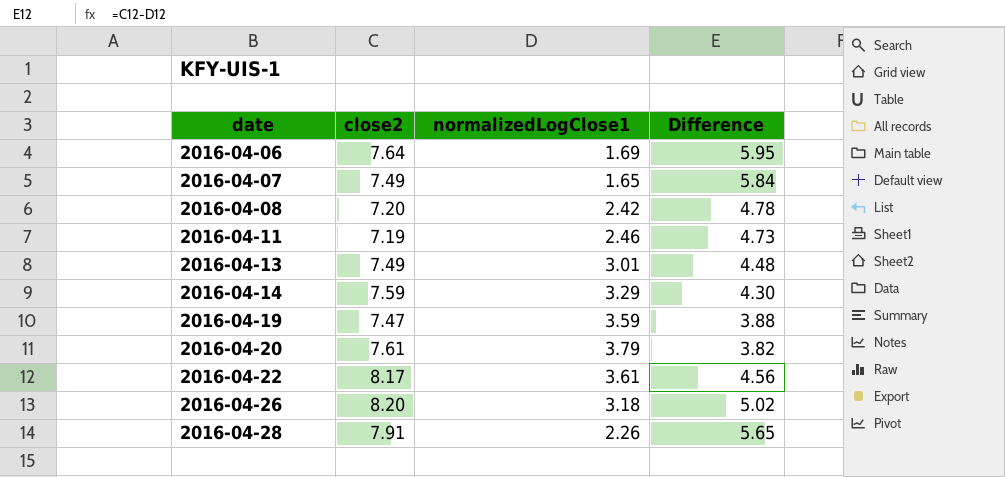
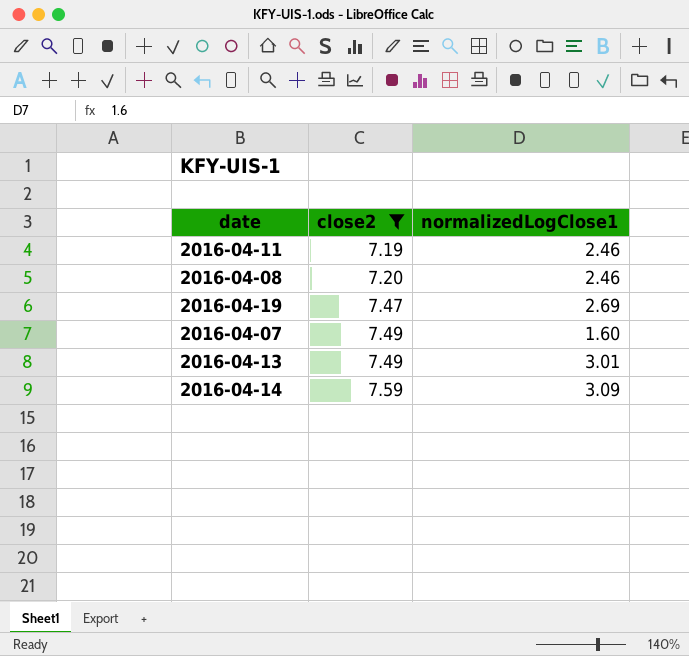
filter: none -> close2 <= 7.59
row order: date ascending -> close2 ascending
column Difference | formula: [close2] - [normalizedLogClose1] -> none
2016-04-08 | normalizedLogClose1: 2.42 -> 2.46
2016-04-19 | normalizedLogClose1: 3.59 -> 2.69
2016-04-07 | normalizedLogClose1: 1.65 -> 1.60
2016-04-14 | normalizedLogClose1: 3.29 -> 3.09

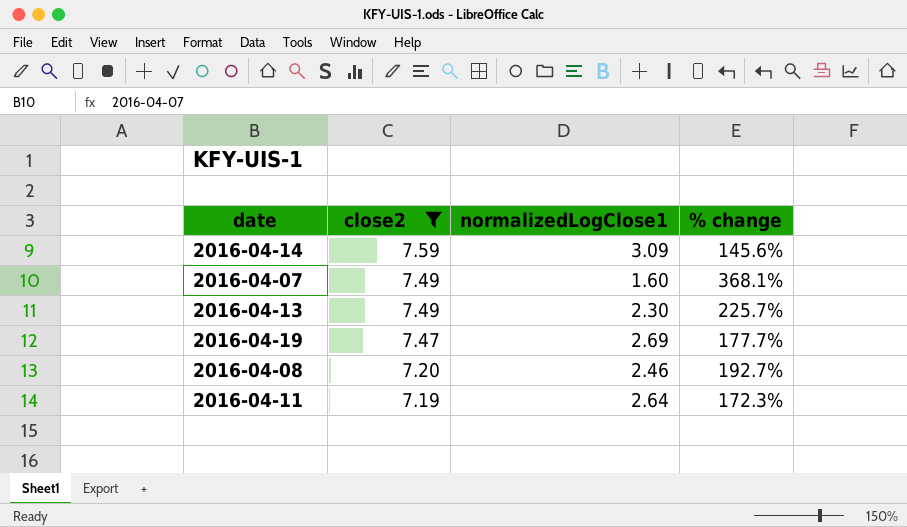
row order: close2 ascending -> close2 descending
column % change | formula: none -> ([close2] - [normalizedLogClose1]) / [normalizedLogClose1]
2016-04-13 | normalizedLogClose1: 3.01 -> 2.30
2016-04-11 | normalizedLogClose1: 2.46 -> 2.64

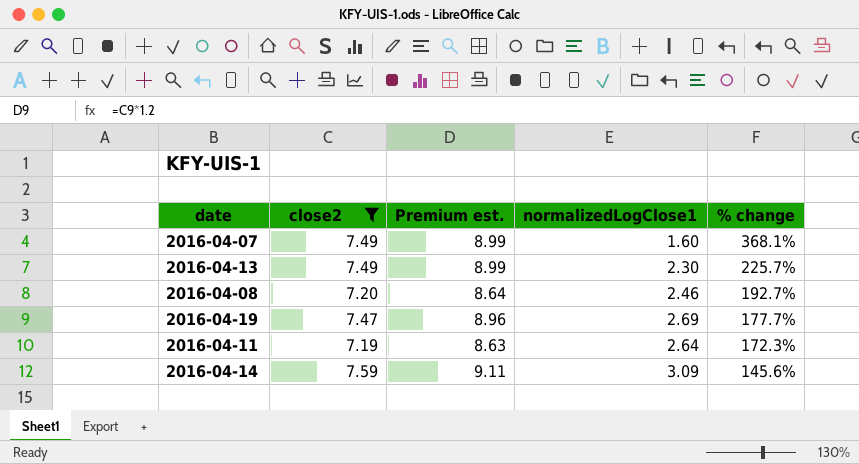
row order: close2 descending -> % change descending
column Premium est. | formula: none -> [close2] * 1.2

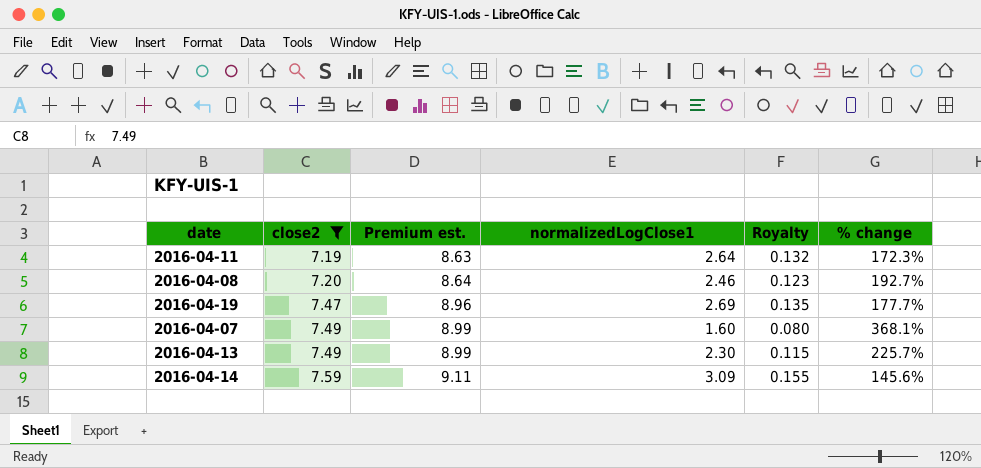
row order: % change descending -> close2 ascending
column Royalty | formula: none -> [normalizedLogClose1] * 0.05

